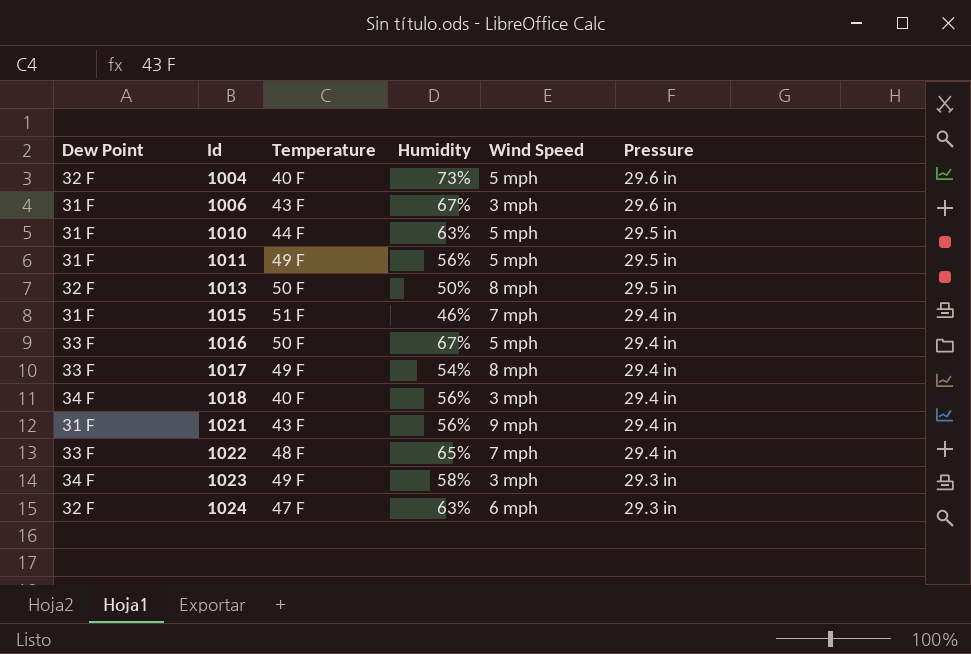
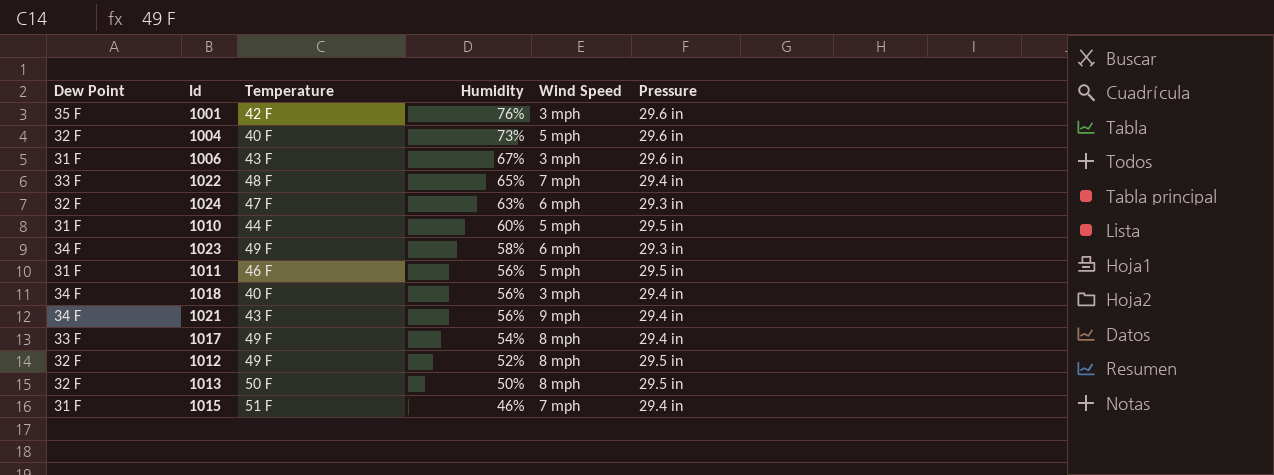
row order: Id ascending -> Humidity descending
row 1016: 33 F | 50 F | 67% | 5 mph | 29.4 in -> none
row 1001: none -> 35 F | 42 F | 76% | 3 mph | 29.6 in
1010 | Humidity: 63% -> 60%
1023 | Wind Speed: 3 mph -> 6 mph
1011 | Temperature: 49 F -> 46 F
1021 | Dew Point: 31 F -> 34 F
row 1012: none -> 32 F | 49 F | 52% | 8 mph | 29.5 in

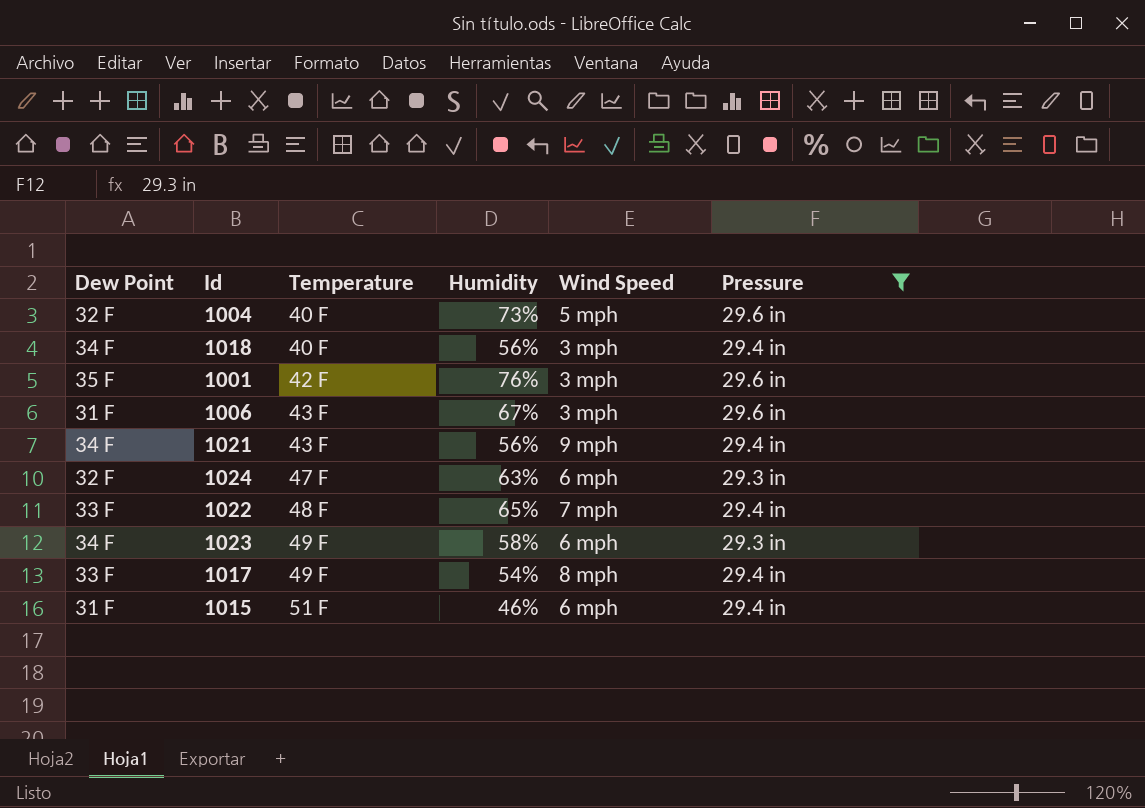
filter: none -> Pressure != 29.5 in
row order: Humidity descending -> Temperature ascending
1015 | Wind Speed: 7 mph -> 6 mph

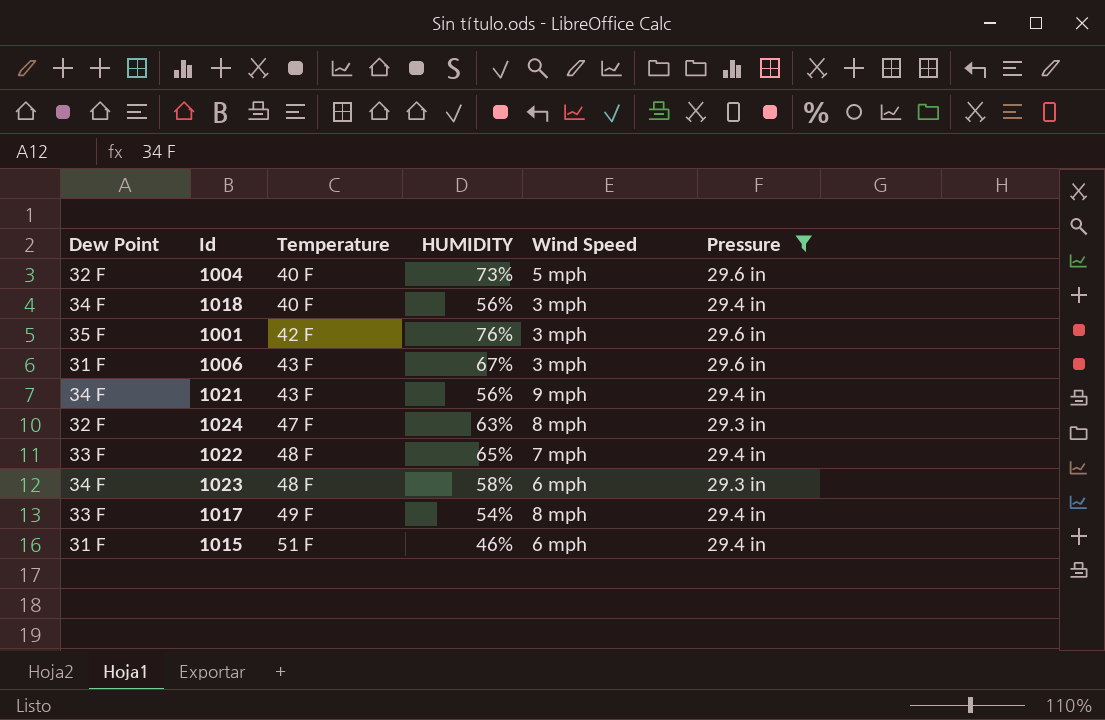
column name: Humidity -> HUMIDITY
1024 | Wind Speed: 6 mph -> 8 mph
1023 | Temperature: 49 F -> 48 F

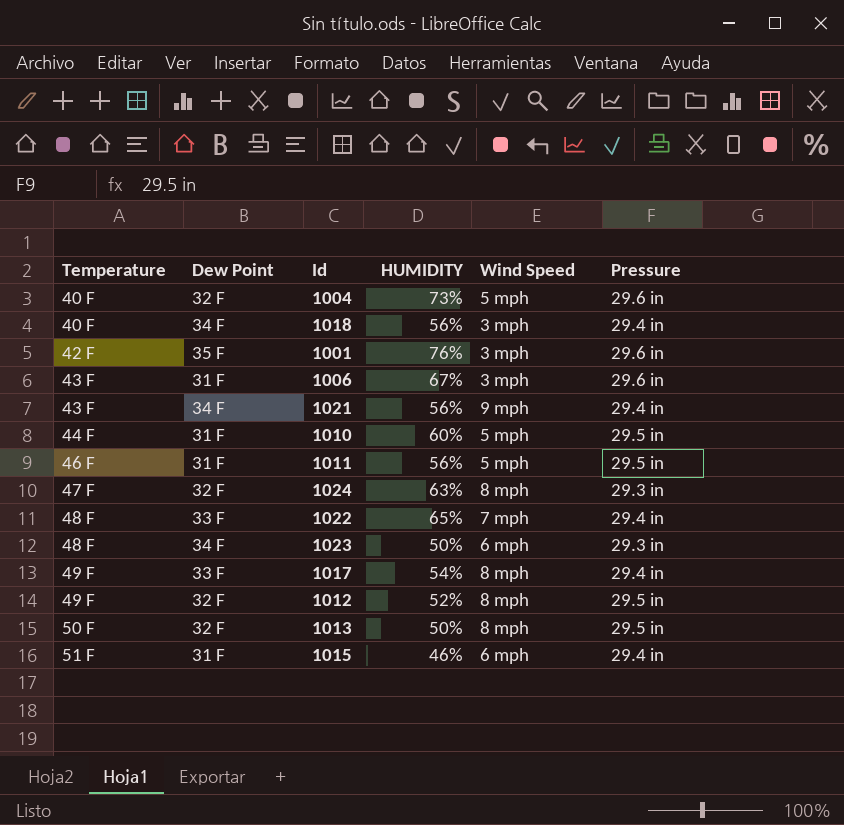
filter: Pressure != 29.5 in -> none
column Temperature | position: 3 -> 1
1023 | HUMIDITY: 58% -> 50%

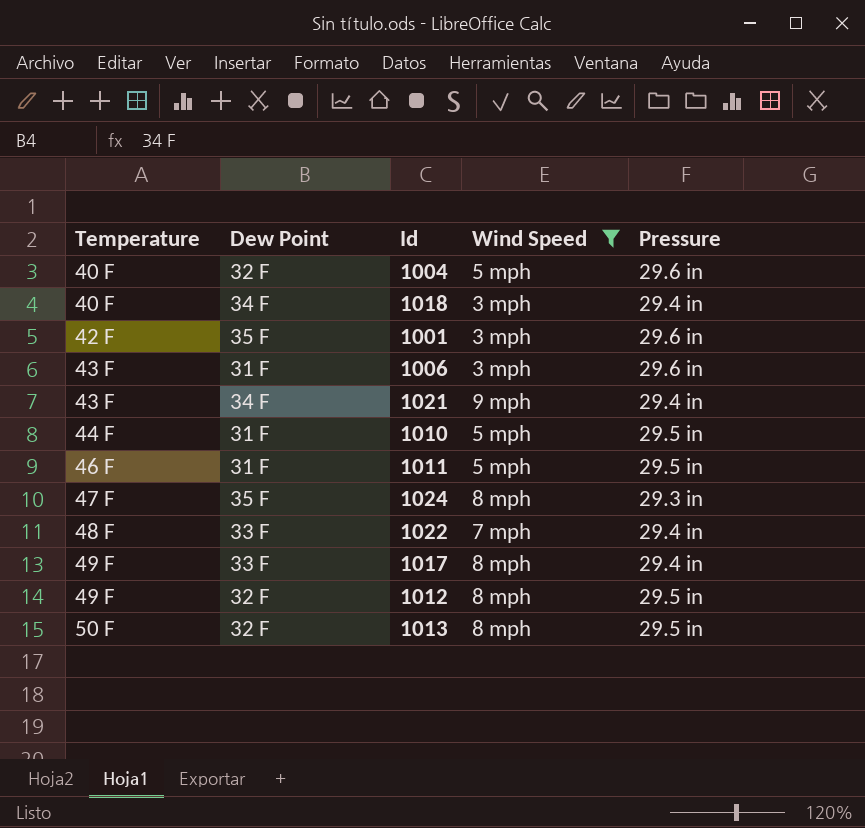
filter: none -> Wind Speed != 6 mph
column HUMIDITY | position: 4 -> none
1024 | Dew Point: 32 F -> 35 F

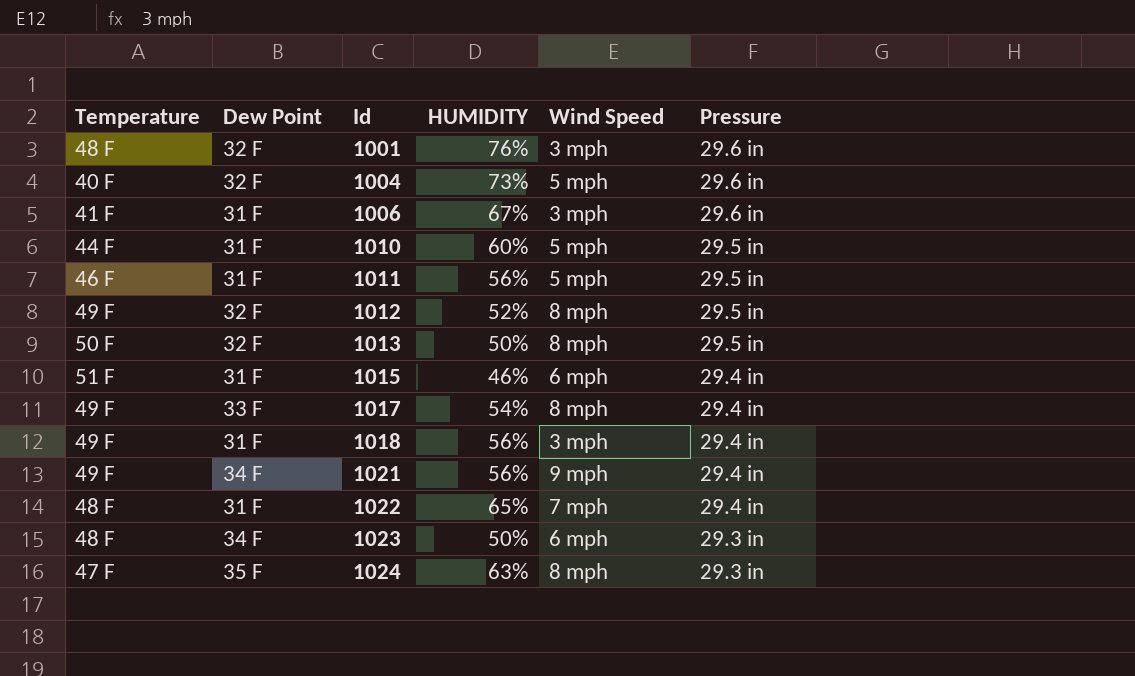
filter: Wind Speed != 6 mph -> none
row order: Temperature ascending -> Id ascending
column HUMIDITY | position: none -> 4
1001 | Temperature: 42 F -> 48 F
1001 | Dew Point: 35 F -> 32 F
1006 | Temperature: 43 F -> 41 F
1018 | Temperature: 40 F -> 49 F
1018 | Dew Point: 34 F -> 31 F
1021 | Temperature: 43 F -> 49 F
1022 | Dew Point: 33 F -> 31 F

